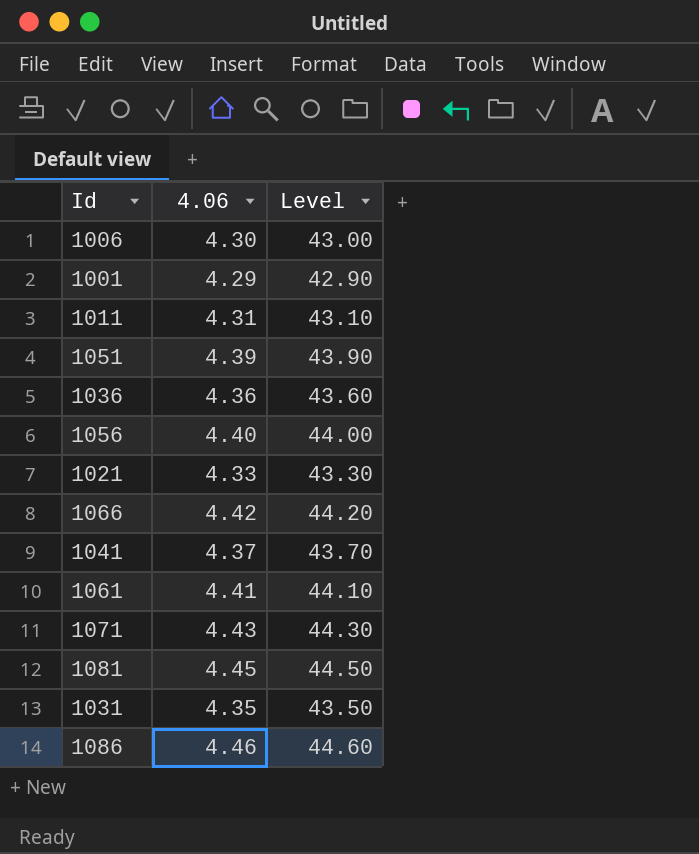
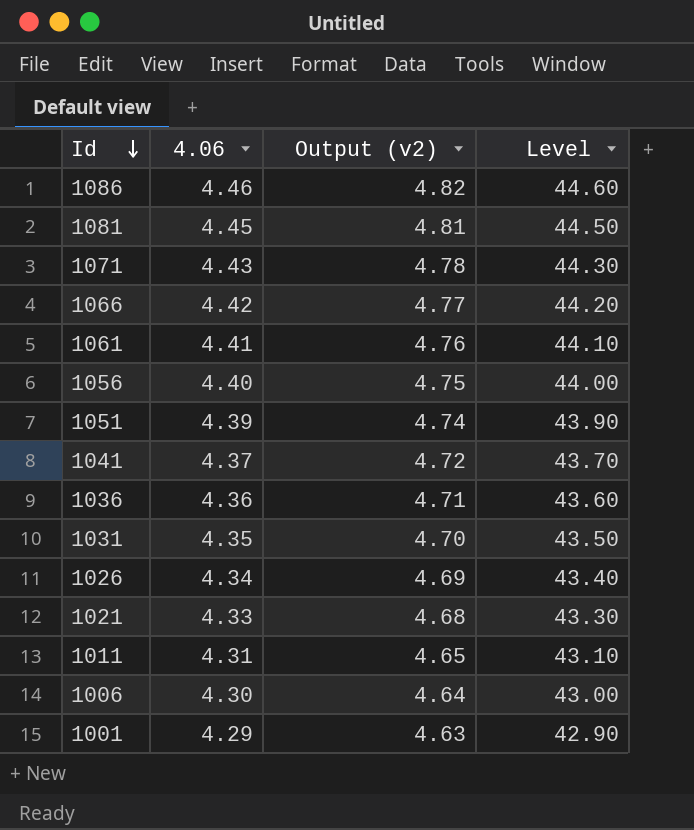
row order: none -> Id descending
column Output (v2) | formula: none -> [4.06] * 1.08
row 1026: none -> 4.34 | 4.69 | 43.40

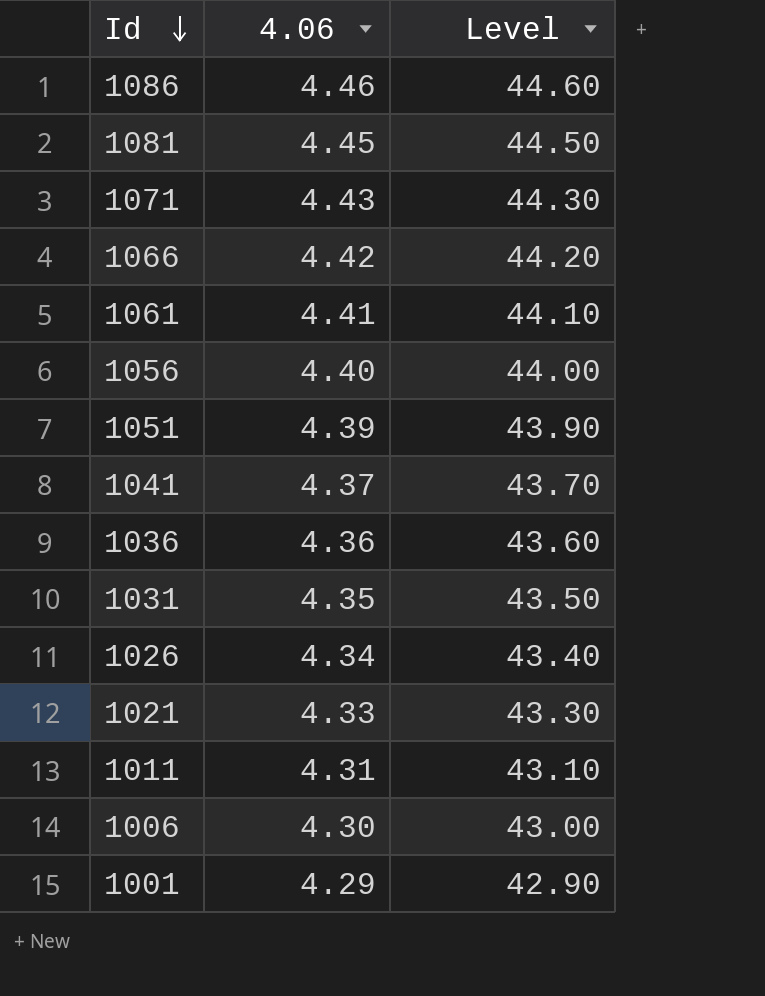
column Output (v2) | formula: [4.06] * 1.08 -> none

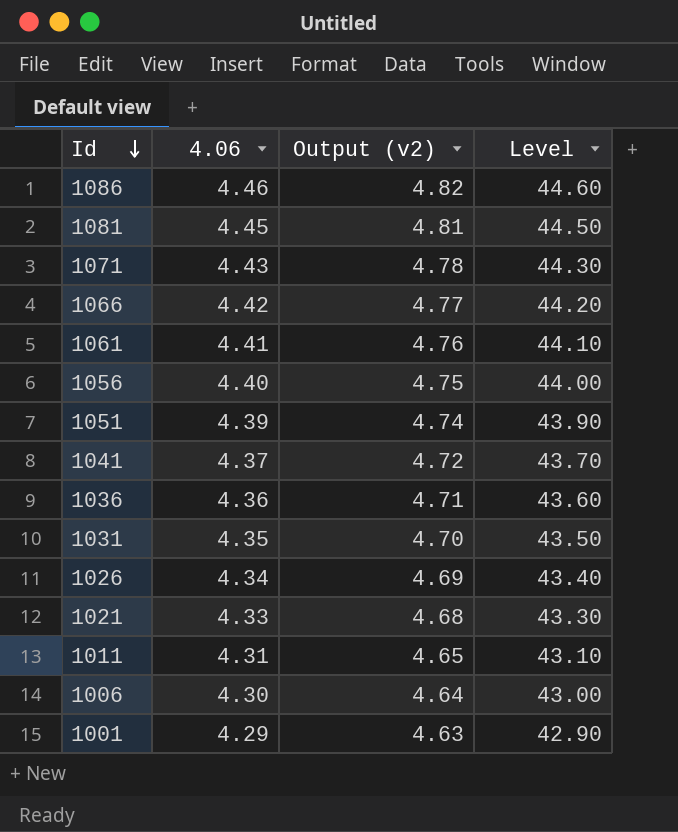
column Output (v2) | formula: none -> [4.06] * 1.08

